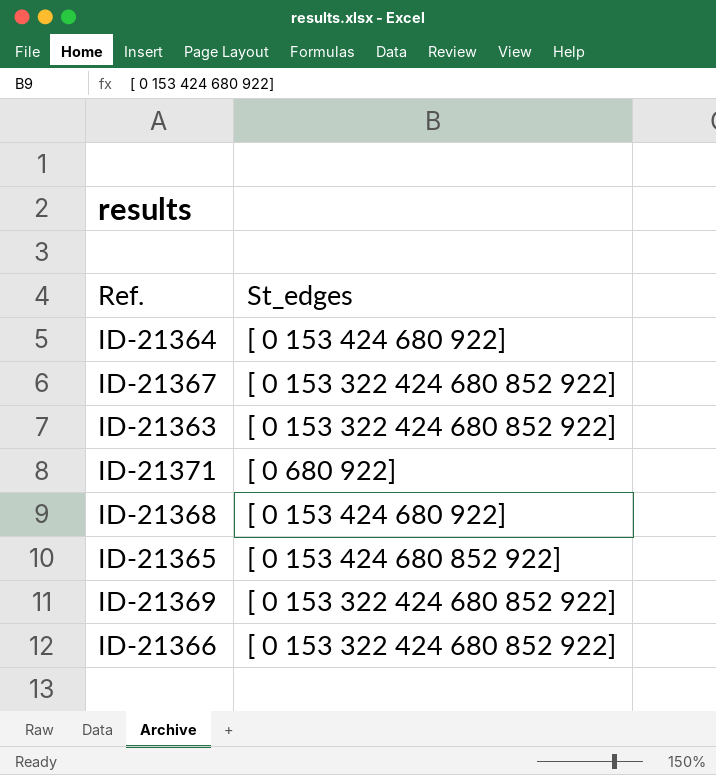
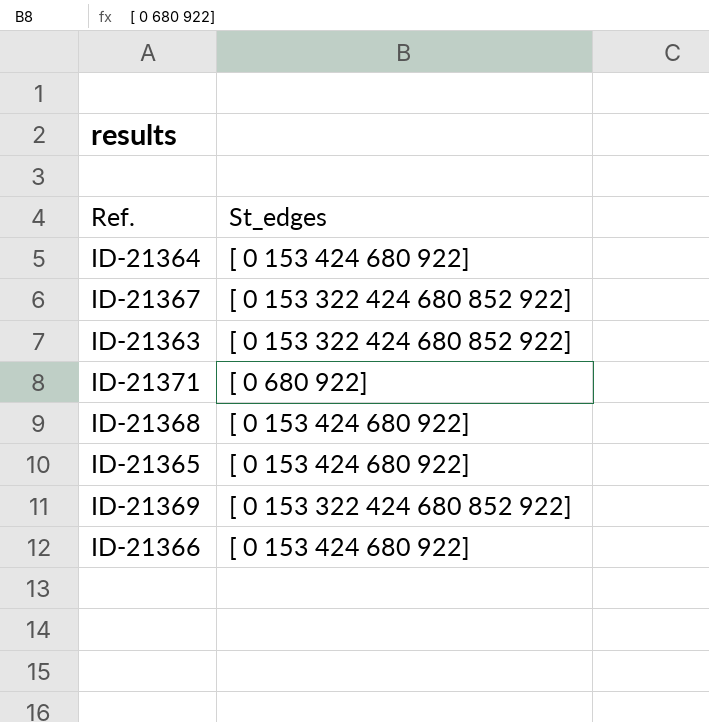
ID-21365 | St_edges: [ 0 153 424 680 852 922] -> [ 0 153 424 680 922]
ID-21366 | St_edges: [ 0 153 322 424 680 852 922] -> [ 0 153 424 680 922]

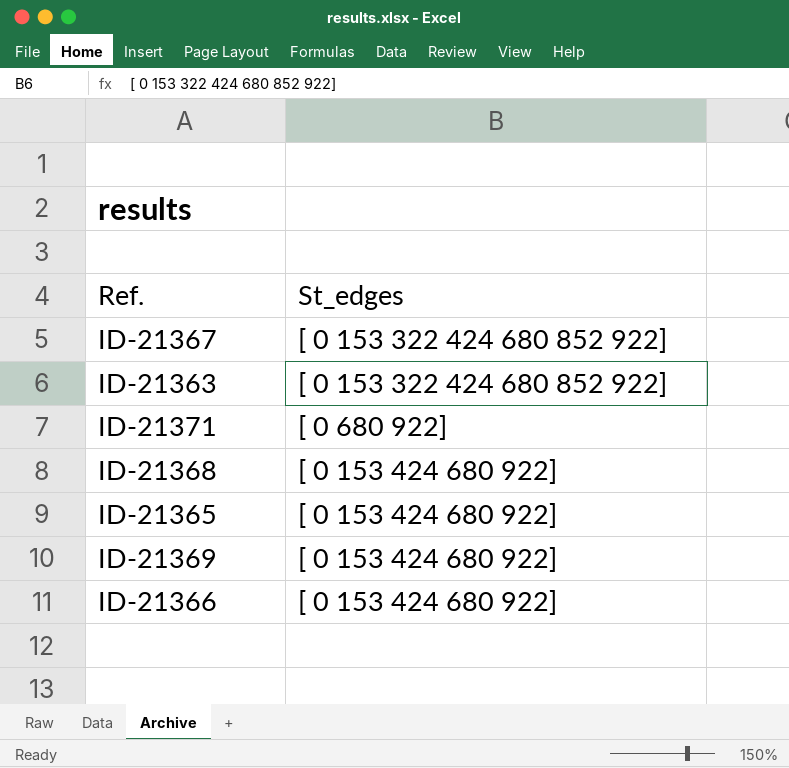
row ID-21364: [ 0 153 424 680 922] -> none
ID-21369 | St_edges: [ 0 153 322 424 680 852 922] -> [ 0 153 424 680 922]

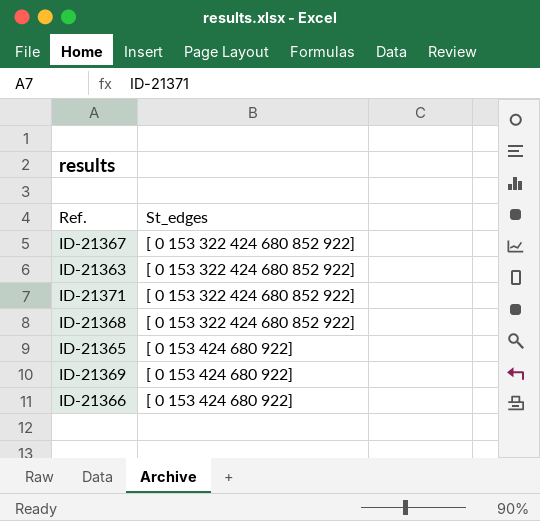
ID-21371 | St_edges: [ 0 680 922] -> [ 0 153 322 424 680 852 922]
ID-21368 | St_edges: [ 0 153 424 680 922] -> [ 0 153 322 424 680 852 922]

